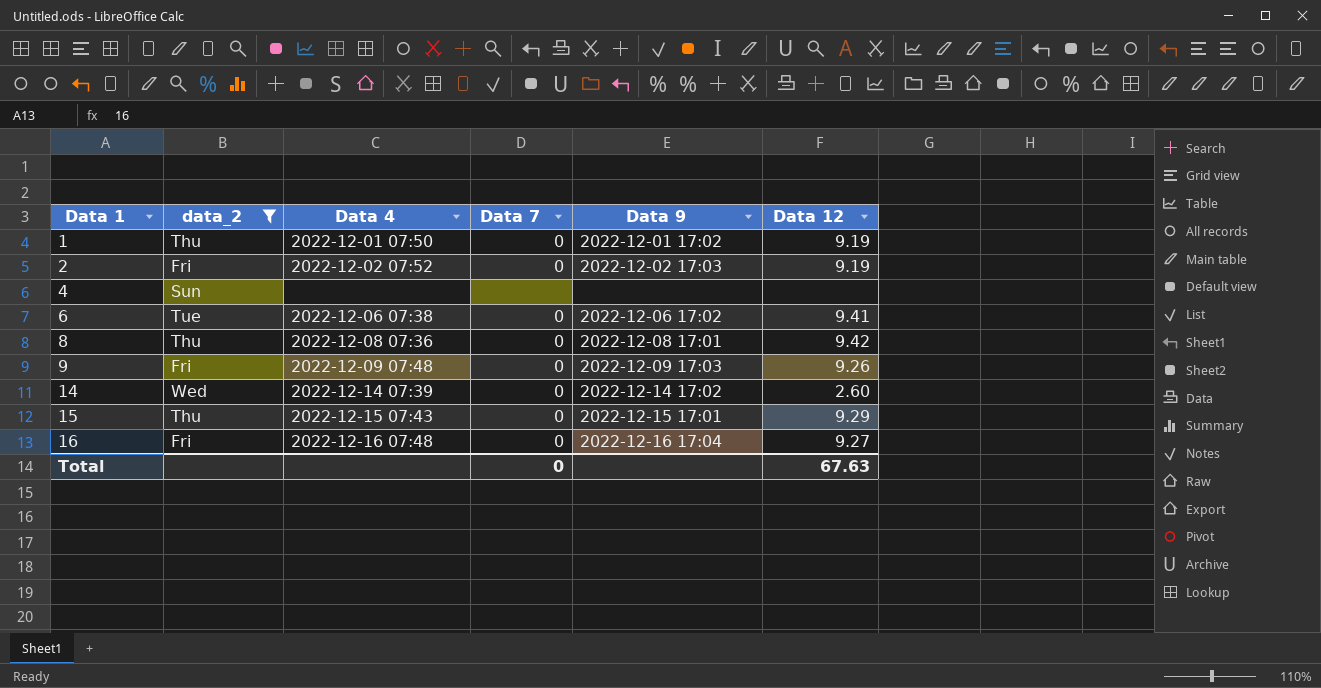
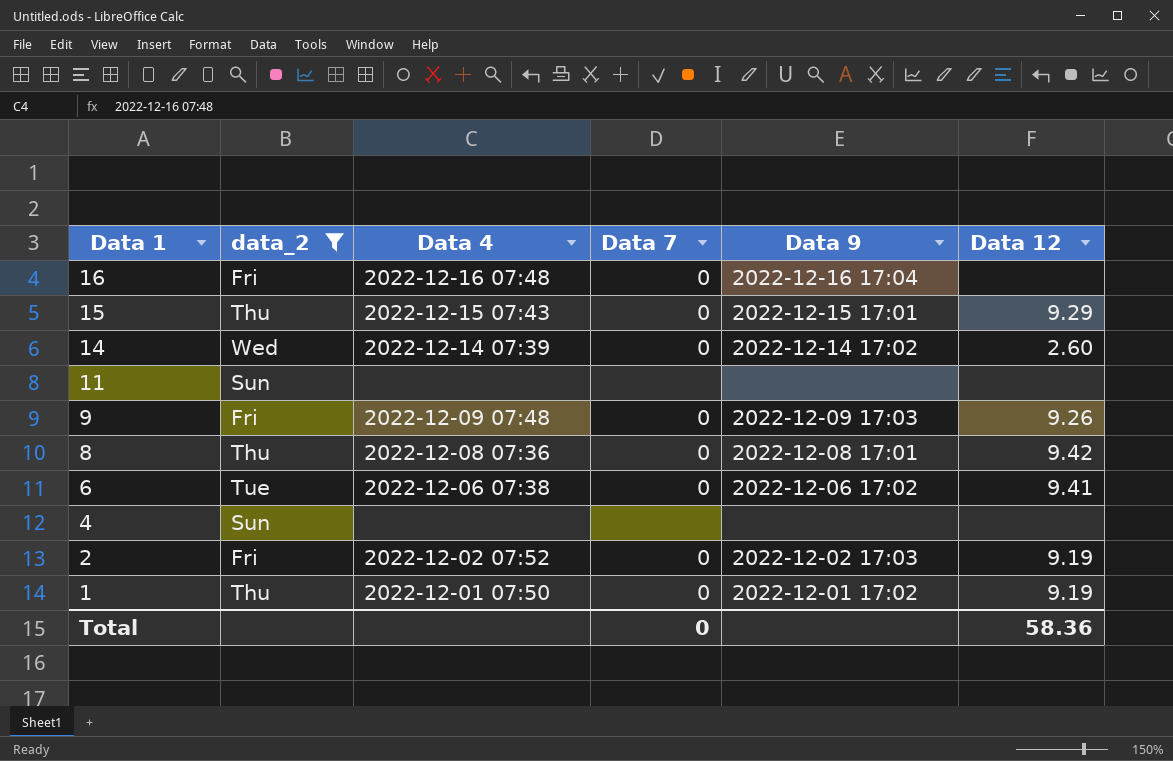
row order: Data 1 ascending -> Data 1 descending
16 | Data 12: 9.27 -> none
row 11: none -> Sun | none | none | none | none
Total | Data 12: 67.63 -> 58.36

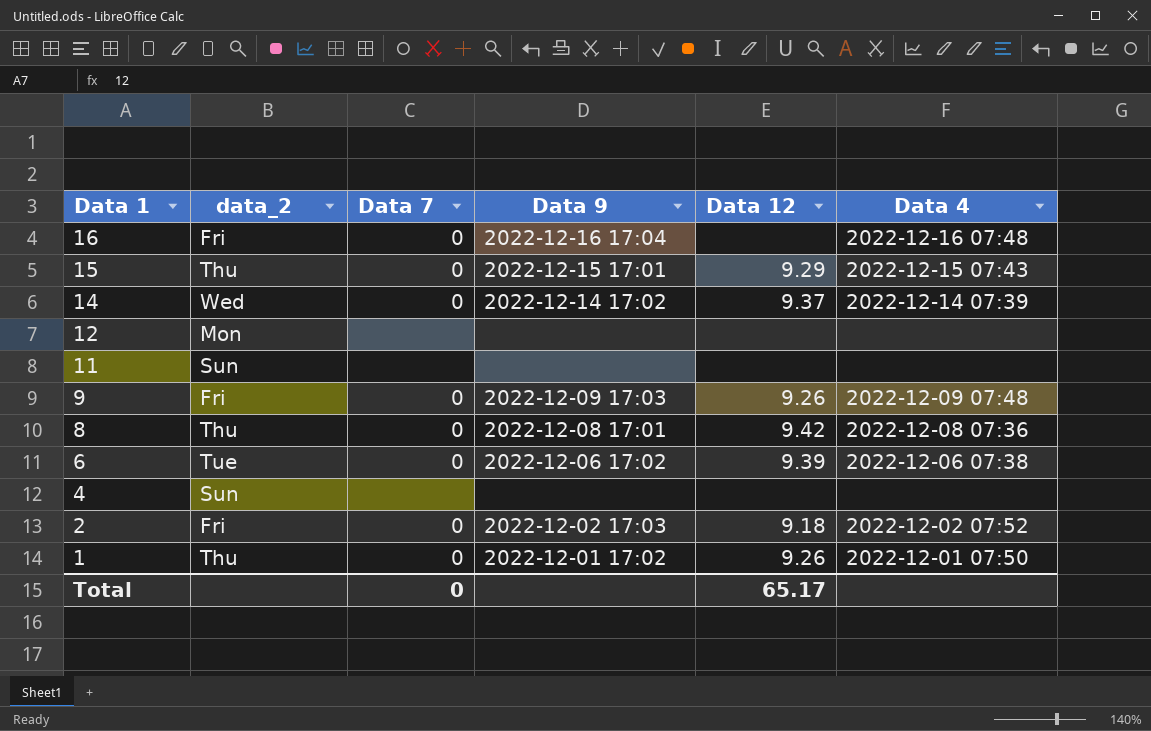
filter: data_2 != Mon -> none
column Data 4 | position: 3 -> 6
14 | Data 12: 2.60 -> 9.37
6 | Data 12: 9.41 -> 9.39
2 | Data 12: 9.19 -> 9.18
1 | Data 12: 9.19 -> 9.26
Total | Data 12: 58.36 -> 65.17

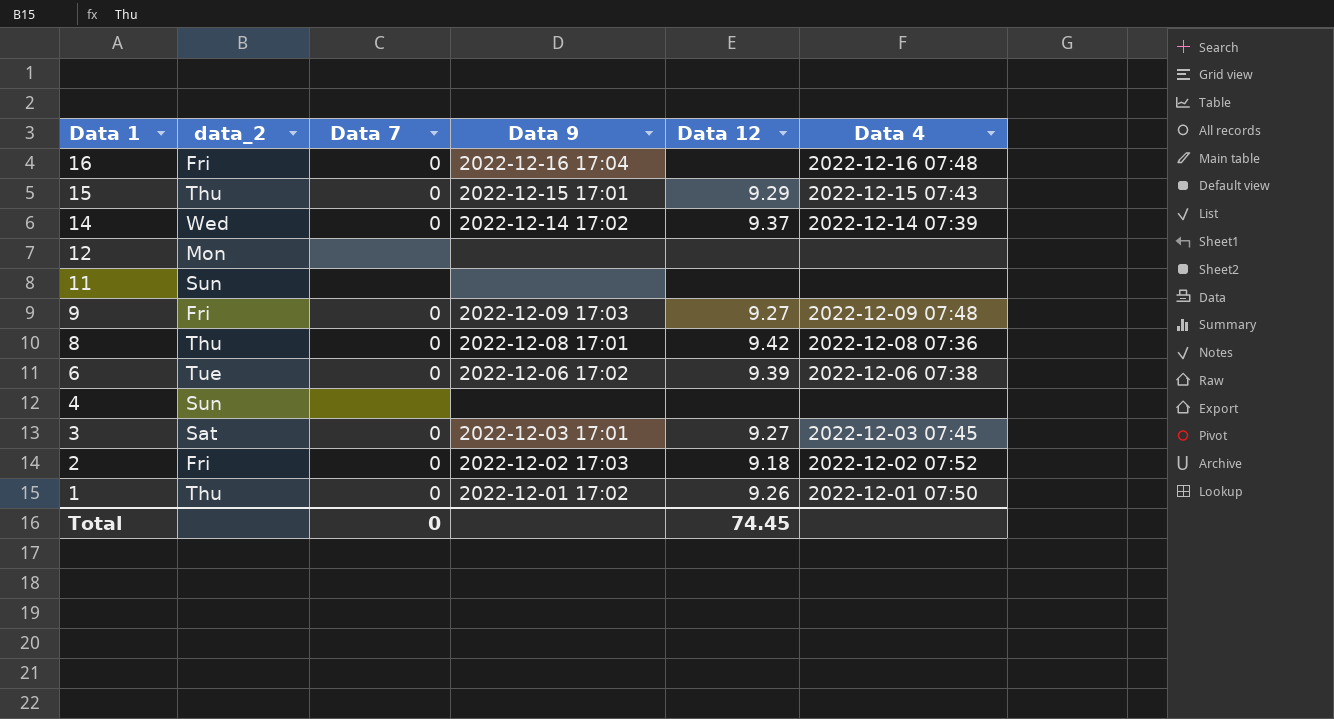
9 | Data 12: 9.26 -> 9.27
row 3: none -> Sat | 0 | 2022-12-03 17:01 | 9.27 | 2022-12-03 07:45
Total | Data 12: 65.17 -> 74.45

